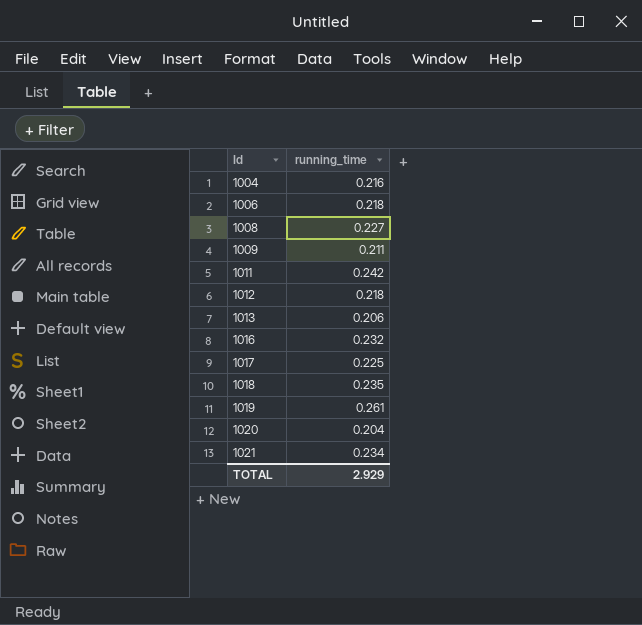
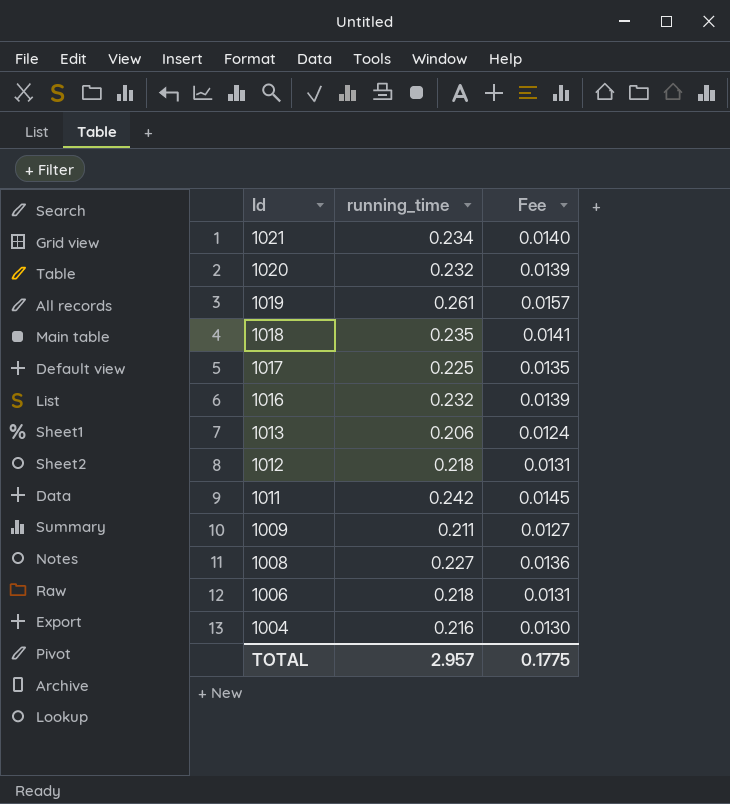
row order: Id ascending -> Id descending
column Fee | formula: none -> [running_time] * 0.06
1020 | running_time: 0.204 -> 0.232
TOTAL | running_time: 2.929 -> 2.957

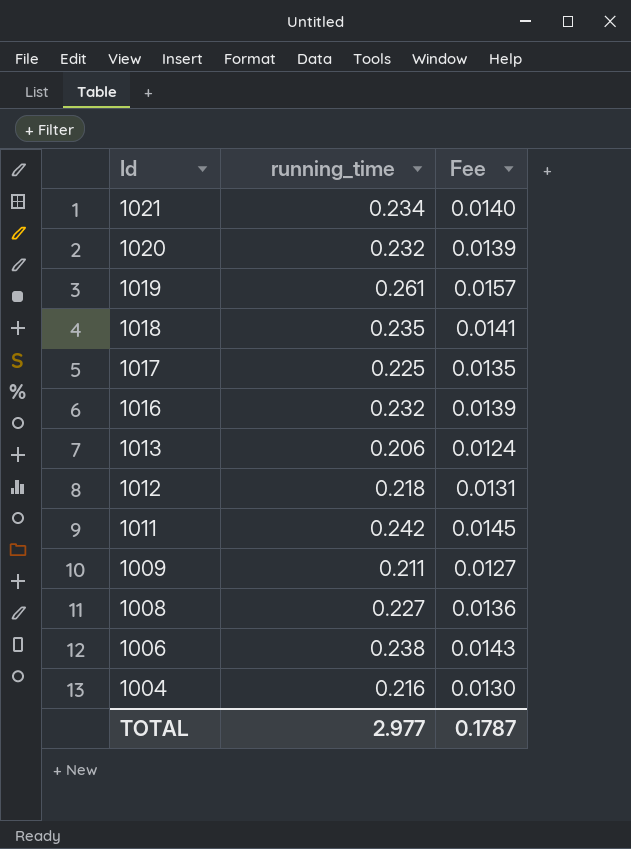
1006 | running_time: 0.218 -> 0.238
1006 | Fee: 0.0131 -> 0.0143
TOTAL | running_time: 2.957 -> 2.977
TOTAL | Fee: 0.1775 -> 0.1787

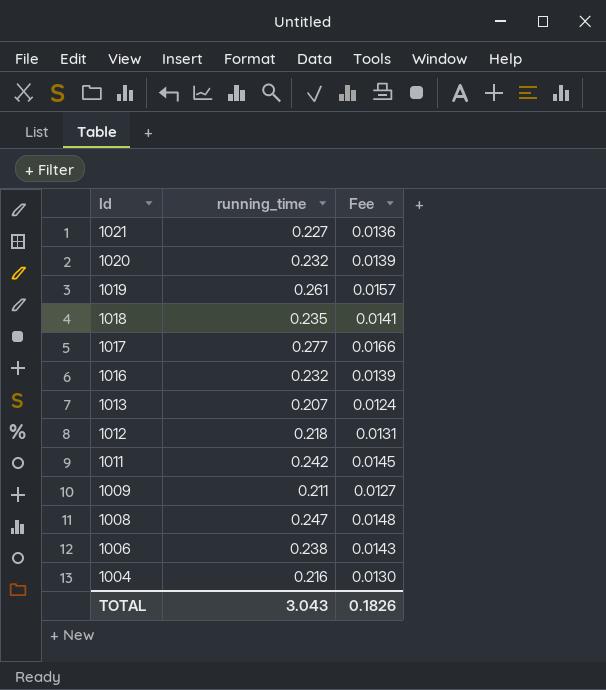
1021 | running_time: 0.234 -> 0.227
1021 | Fee: 0.0140 -> 0.0136
1017 | running_time: 0.225 -> 0.277
1017 | Fee: 0.0135 -> 0.0166
1013 | running_time: 0.206 -> 0.207
1008 | running_time: 0.227 -> 0.247
1008 | Fee: 0.0136 -> 0.0148
TOTAL | running_time: 2.977 -> 3.043
TOTAL | Fee: 0.1787 -> 0.1826

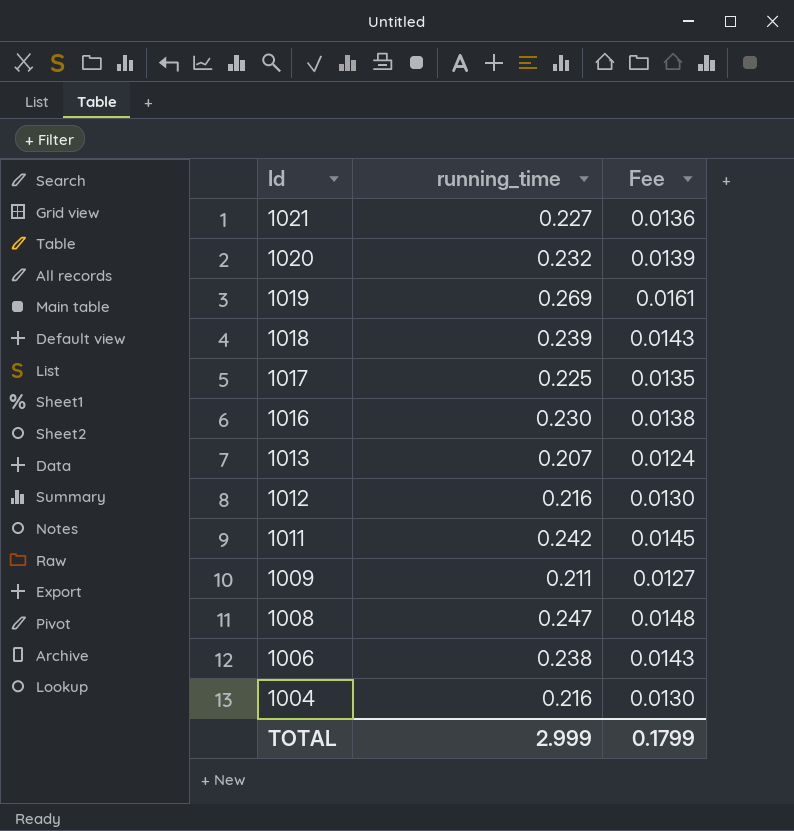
1019 | running_time: 0.261 -> 0.269
1019 | Fee: 0.0157 -> 0.0161
1018 | running_time: 0.235 -> 0.239
1018 | Fee: 0.0141 -> 0.0143
1017 | running_time: 0.277 -> 0.225
1017 | Fee: 0.0166 -> 0.0135
1016 | running_time: 0.232 -> 0.230
1016 | Fee: 0.0139 -> 0.0138
1012 | running_time: 0.218 -> 0.216
1012 | Fee: 0.0131 -> 0.0130
TOTAL | running_time: 3.043 -> 2.999
TOTAL | Fee: 0.1826 -> 0.1799

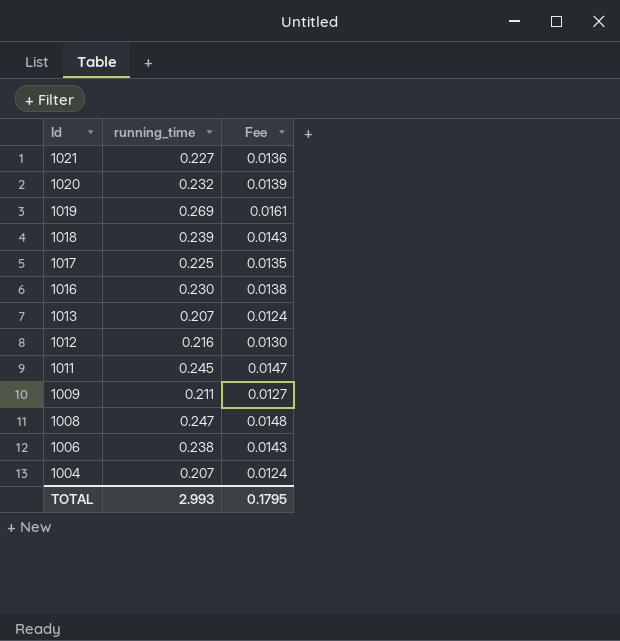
1011 | running_time: 0.242 -> 0.245
1011 | Fee: 0.0145 -> 0.0147
1004 | running_time: 0.216 -> 0.207
1004 | Fee: 0.0130 -> 0.0124
TOTAL | running_time: 2.999 -> 2.993
TOTAL | Fee: 0.1799 -> 0.1795

